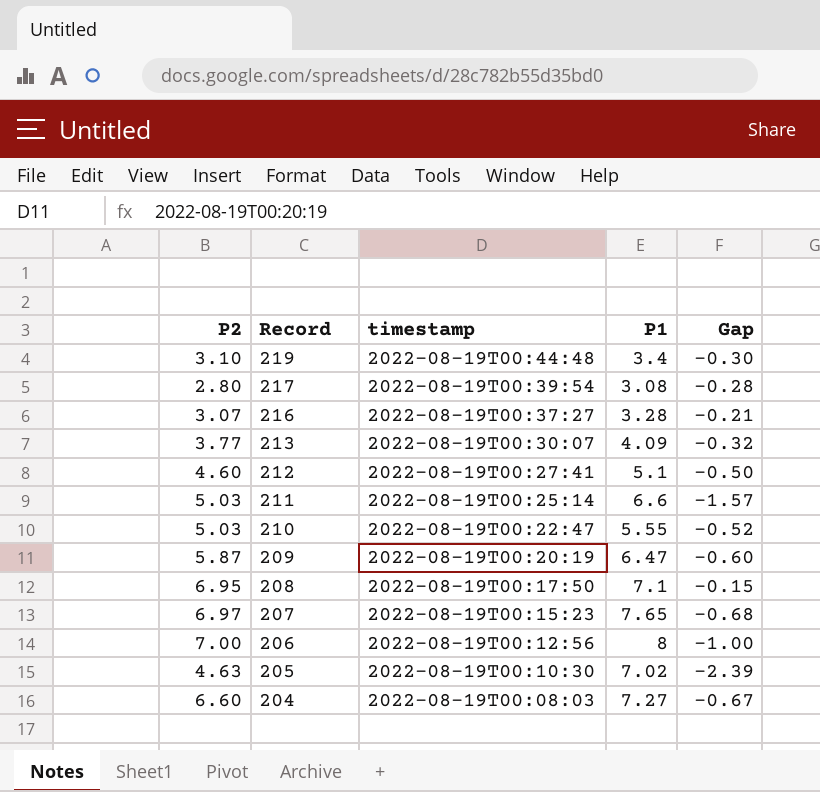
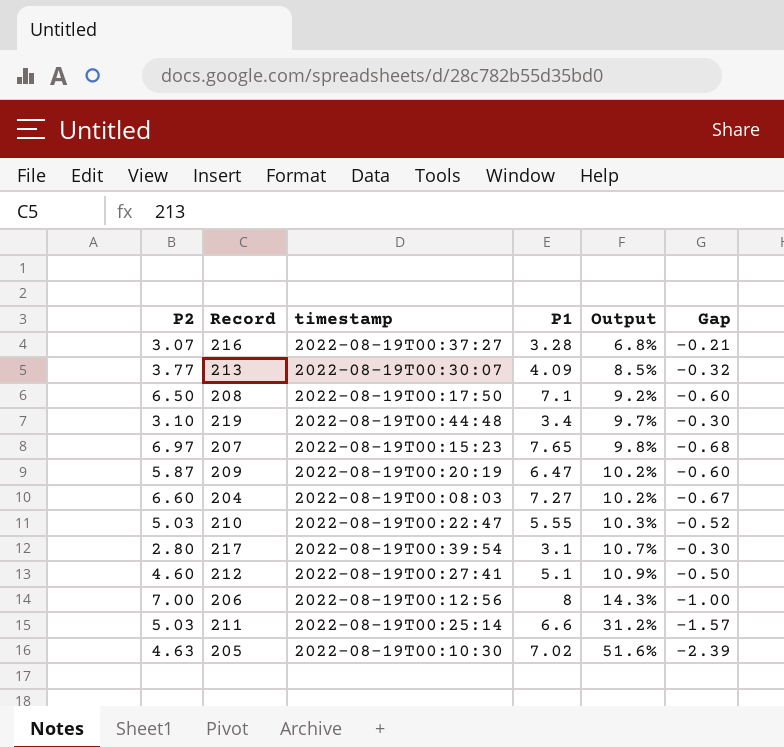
row order: Record descending -> Output ascending
column Output | formula: none -> ([P1] - [P2]) / [P2]
208 | P2: 6.95 -> 6.50
208 | Gap: -0.15 -> -0.60
217 | P1: 3.08 -> 3.1
217 | Gap: -0.28 -> -0.30

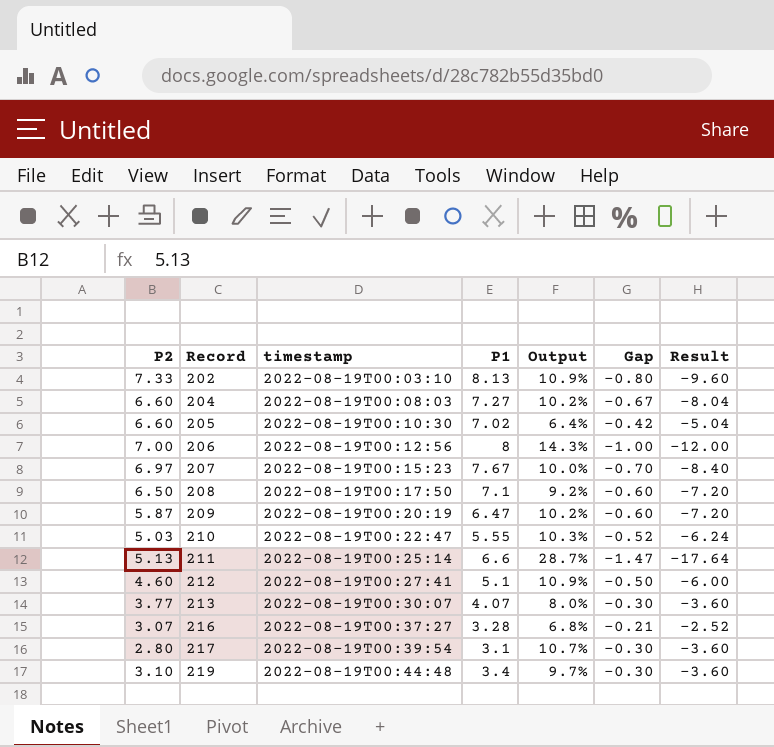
row order: Output ascending -> Record ascending
column Result | formula: none -> [Gap] * 12
row 202: none -> 7.33 | 2022-08-19T00:03:10 | 8.13 | 10.9% | -0.80 | -9.60
205 | P2: 4.63 -> 6.60
205 | Output: 51.6% -> 6.4%
205 | Gap: -2.39 -> -0.42
207 | P1: 7.65 -> 7.67
207 | Output: 9.8% -> 10.0%
207 | Gap: -0.68 -> -0.70
211 | P2: 5.03 -> 5.13
211 | Output: 31.2% -> 28.7%
211 | Gap: -1.57 -> -1.47
213 | P1: 4.09 -> 4.07
213 | Output: 8.5% -> 8.0%
213 | Gap: -0.32 -> -0.30

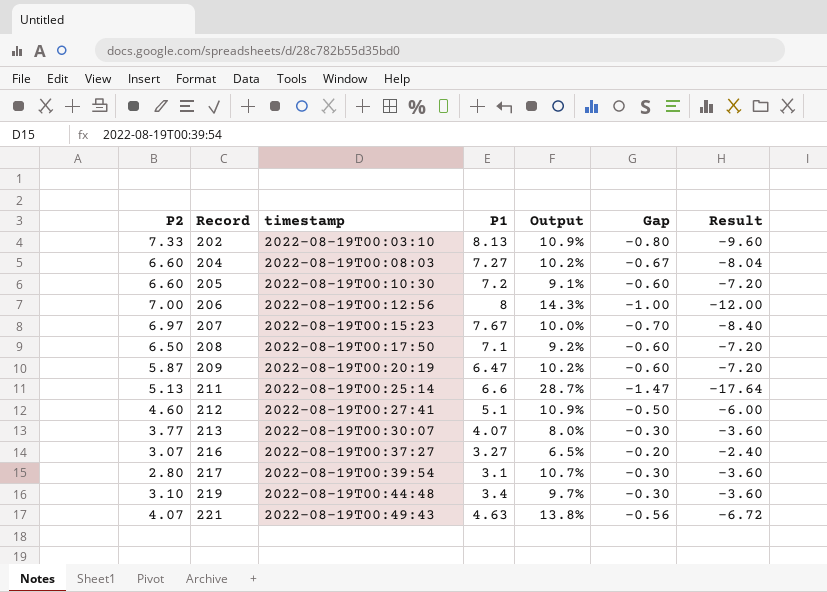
row 210: 5.03 | 2022-08-19T00:22:47 | 5.55 | 10.3% | -0.52 | -6.24 -> none
205 | P1: 7.02 -> 7.2
205 | Output: 6.4% -> 9.1%
205 | Gap: -0.42 -> -0.60
205 | Result: -5.04 -> -7.20
216 | P1: 3.28 -> 3.27
216 | Output: 6.8% -> 6.5%
216 | Gap: -0.21 -> -0.20
216 | Result: -2.52 -> -2.40
row 221: none -> 4.07 | 2022-08-19T00:49:43 | 4.63 | 13.8% | -0.56 | -6.72

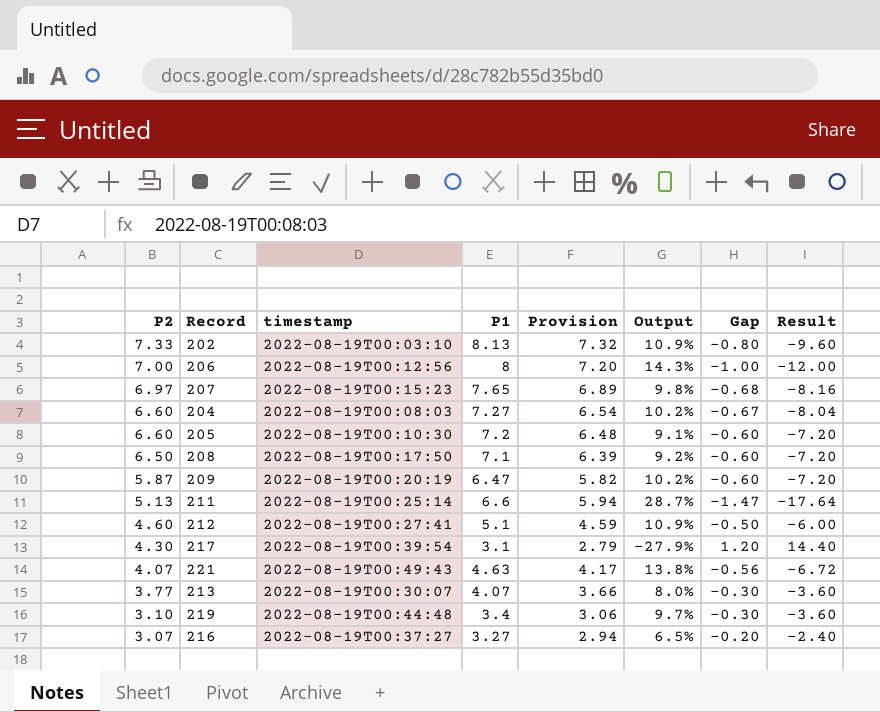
row order: Record ascending -> P2 descending
column Provision | formula: none -> [P1] * 0.9
207 | P1: 7.67 -> 7.65
207 | Output: 10.0% -> 9.8%
207 | Gap: -0.70 -> -0.68
207 | Result: -8.40 -> -8.16
217 | P2: 2.80 -> 4.30
217 | Output: 10.7% -> -27.9%
217 | Gap: -0.30 -> 1.20
217 | Result: -3.60 -> 14.40

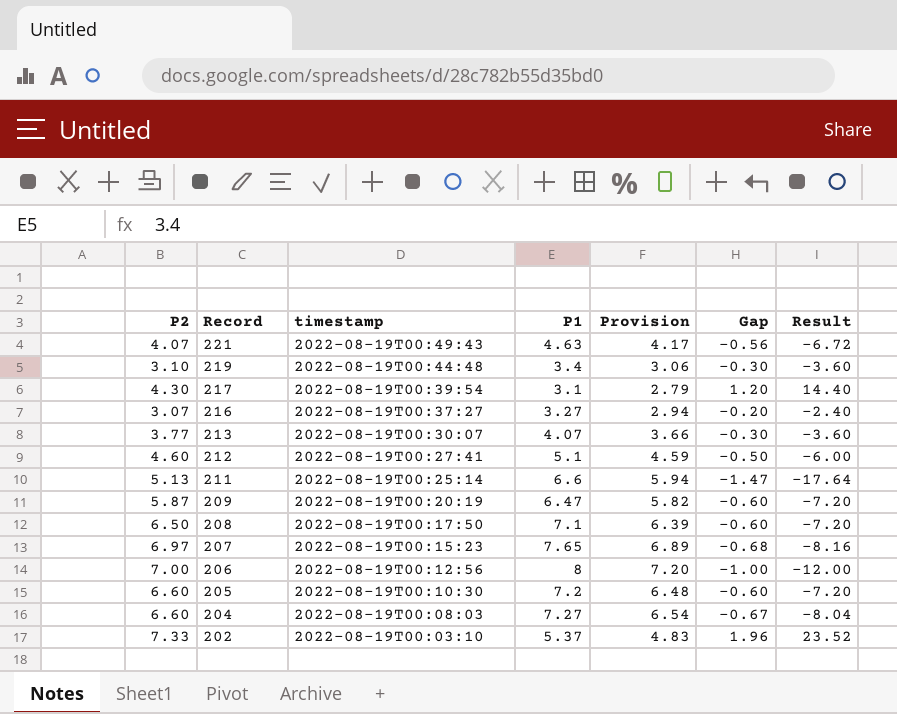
row order: P2 descending -> Record descending
column Output | formula: ([P1] - [P2]) / [P2] -> none
202 | P1: 8.13 -> 5.37
202 | Provision: 7.32 -> 4.83
202 | Gap: -0.80 -> 1.96
202 | Result: -9.60 -> 23.52

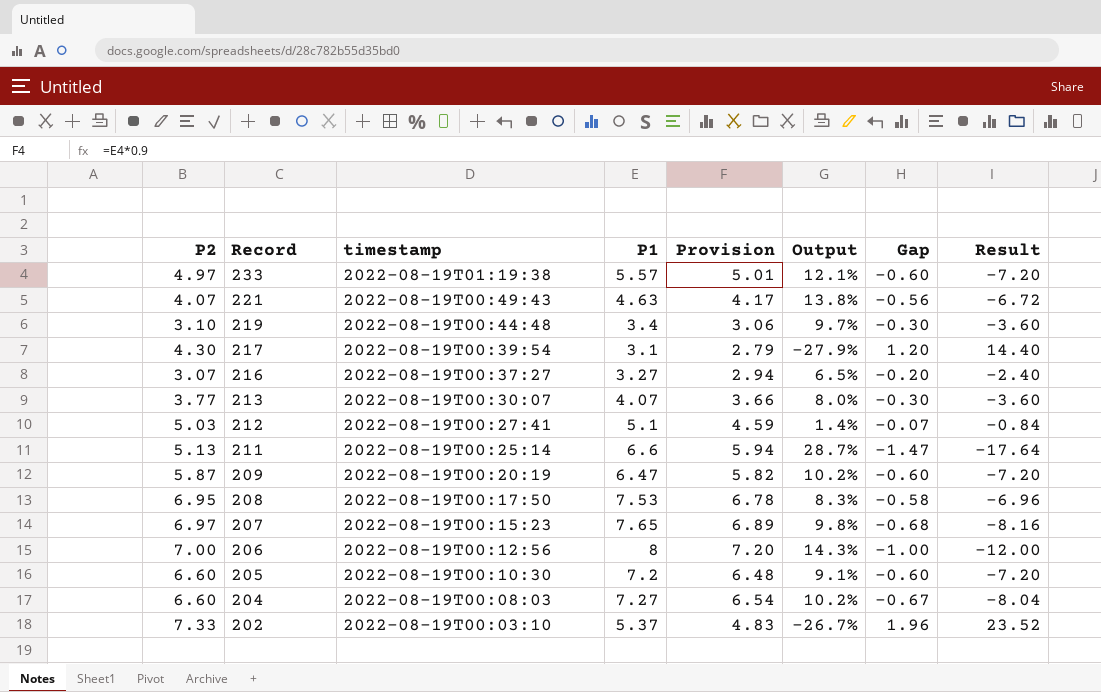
column Output | formula: none -> ([P1] - [P2]) / [P2]
row 233: none -> 4.97 | 2022-08-19T01:19:38 | 5.57 | 5.01 | 12.1% | -0.60 | -7.20
212 | P2: 4.60 -> 5.03
212 | Gap: -0.50 -> -0.07
212 | Result: -6.00 -> -0.84
208 | P2: 6.50 -> 6.95
208 | P1: 7.1 -> 7.53
208 | Provision: 6.39 -> 6.78
208 | Gap: -0.60 -> -0.58
208 | Result: -7.20 -> -6.96

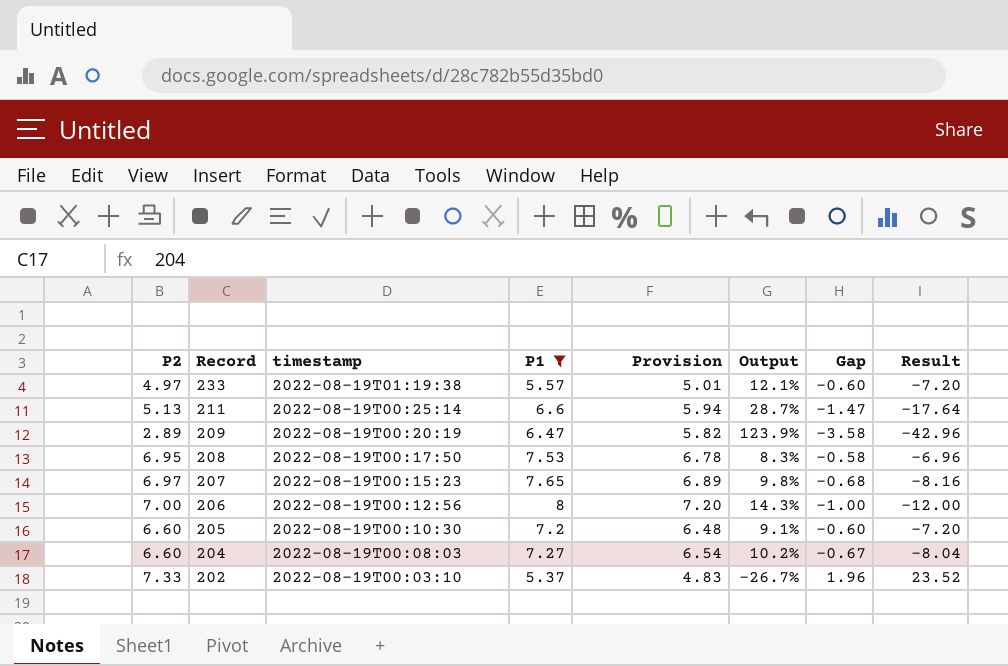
filter: none -> P1 >= 5.37
209 | P2: 5.87 -> 2.89
209 | Output: 10.2% -> 123.9%
209 | Gap: -0.60 -> -3.58
209 | Result: -7.20 -> -42.96

